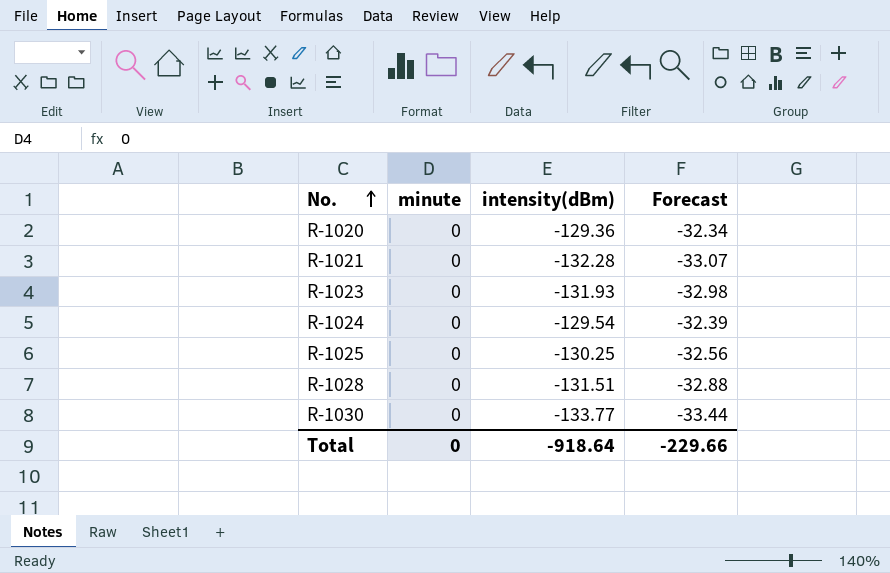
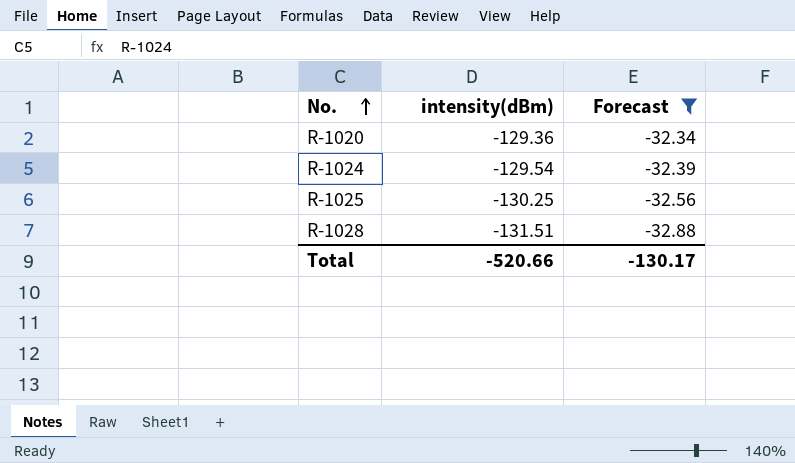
filter: none -> Forecast >= -32.88
column minute | position: 2 -> none
Total | intensity(dBm): -918.64 -> -520.66
Total | Forecast: -229.66 -> -130.17

